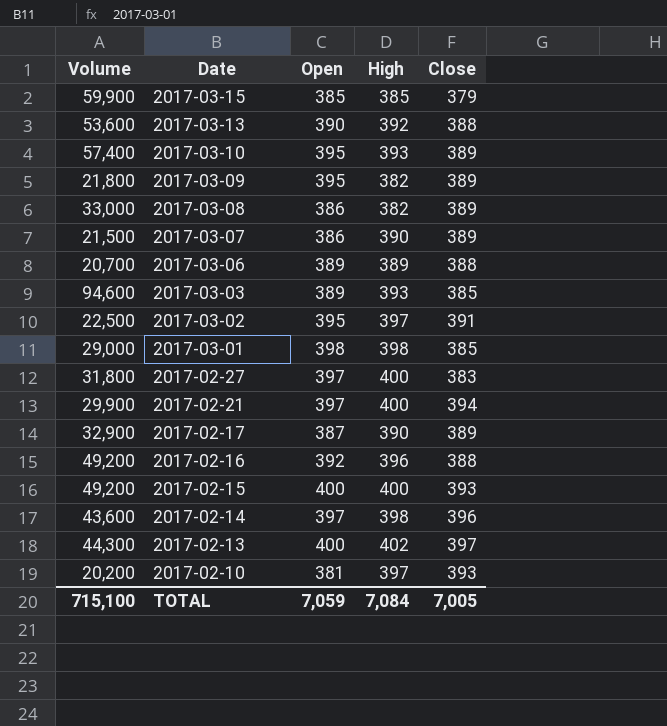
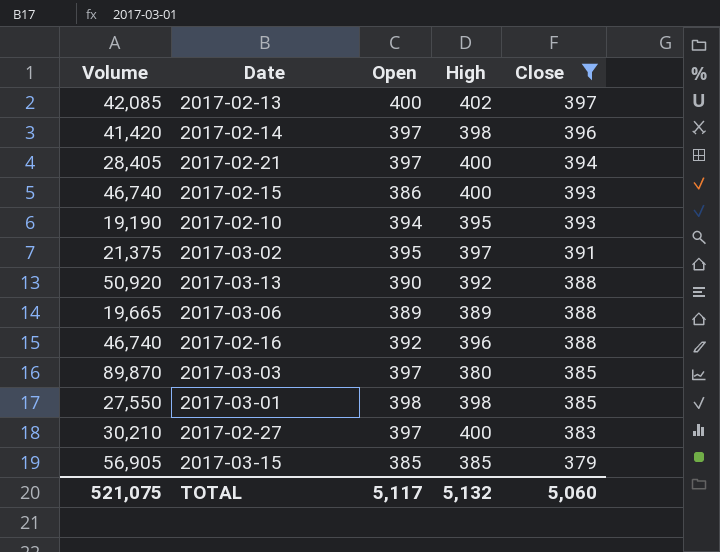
filter: none -> Close != 389
row order: Date descending -> Close descending
2017-02-13 | Volume: 44,300 -> 42,085
2017-02-14 | Volume: 43,600 -> 41,420
2017-02-21 | Volume: 29,900 -> 28,405
2017-02-15 | Volume: 49,200 -> 46,740
2017-02-15 | Open: 400 -> 386
2017-02-10 | Volume: 20,200 -> 19,190
2017-02-10 | Open: 381 -> 394
2017-02-10 | High: 397 -> 395
2017-03-02 | Volume: 22,500 -> 21,375
2017-03-13 | Volume: 53,600 -> 50,920
2017-03-06 | Volume: 20,700 -> 19,665
2017-02-16 | Volume: 49,200 -> 46,740
2017-03-03 | Volume: 94,600 -> 89,870
2017-03-03 | Open: 389 -> 397
2017-03-03 | High: 393 -> 380
2017-03-01 | Volume: 29,000 -> 27,550
2017-02-27 | Volume: 31,800 -> 30,210
2017-03-15 | Volume: 59,900 -> 56,905
TOTAL | Volume: 715,100 -> 521,075
TOTAL | Open: 7,059 -> 5,117
TOTAL | High: 7,084 -> 5,132
TOTAL | Close: 7,005 -> 5,060

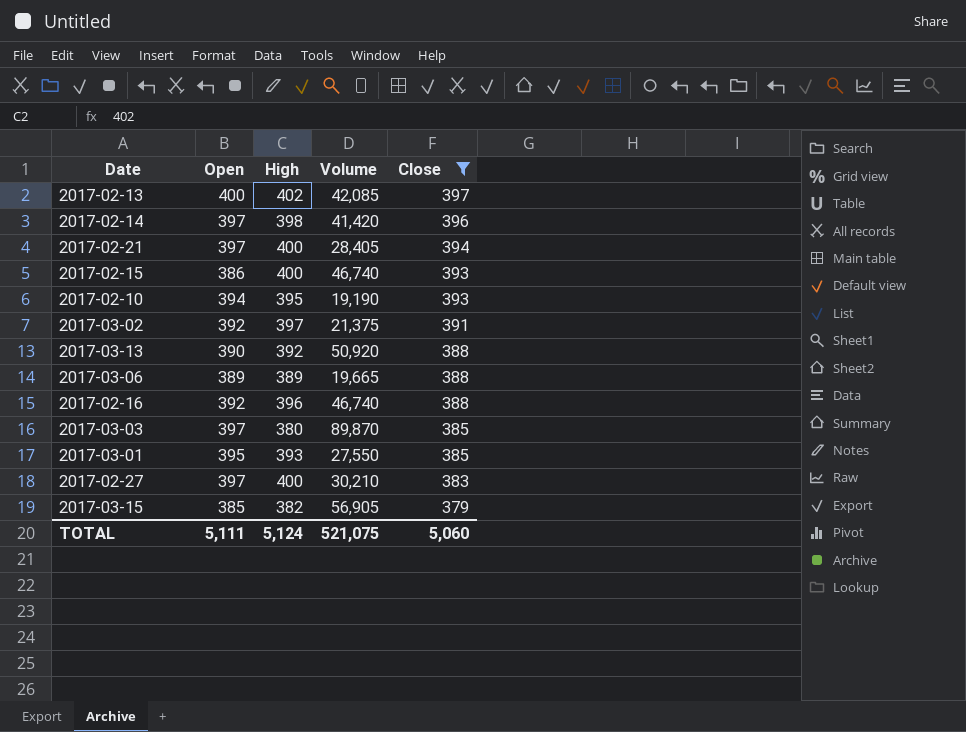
column Volume | position: 1 -> 4
2017-03-02 | Open: 395 -> 392
2017-03-01 | Open: 398 -> 395
2017-03-01 | High: 398 -> 393
2017-03-15 | High: 385 -> 382
TOTAL | Open: 5,117 -> 5,111
TOTAL | High: 5,132 -> 5,124

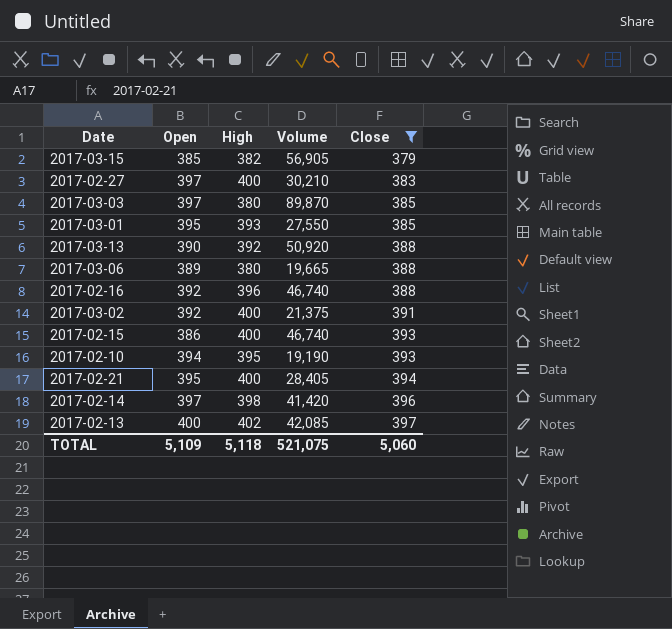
row order: Close descending -> Close ascending
2017-03-06 | High: 389 -> 380
2017-03-02 | High: 397 -> 400
2017-02-21 | Open: 397 -> 395
TOTAL | Open: 5,111 -> 5,109
TOTAL | High: 5,124 -> 5,118

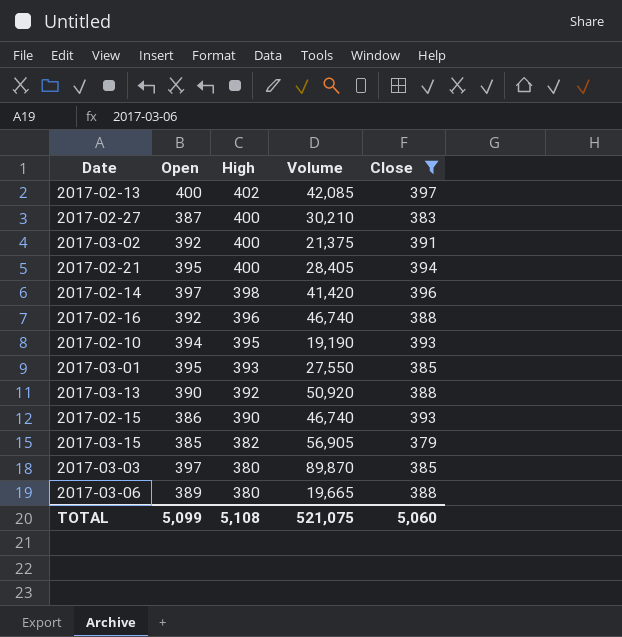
row order: Close ascending -> High descending
2017-02-27 | Open: 397 -> 387
2017-02-15 | High: 400 -> 390
TOTAL | Open: 5,109 -> 5,099
TOTAL | High: 5,118 -> 5,108

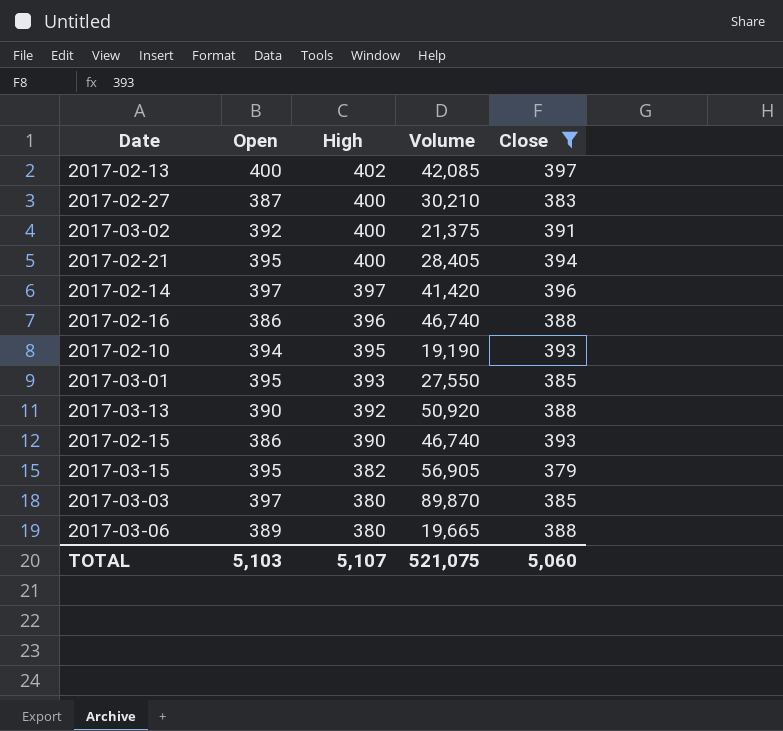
2017-02-14 | High: 398 -> 397
2017-02-16 | Open: 392 -> 386
2017-03-15 | Open: 385 -> 395
TOTAL | Open: 5,099 -> 5,103
TOTAL | High: 5,108 -> 5,107

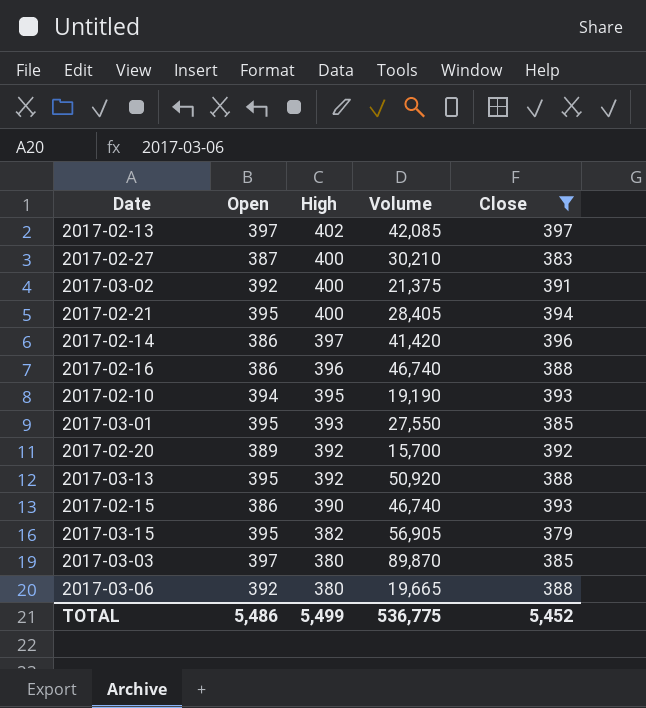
2017-02-13 | Open: 400 -> 397
2017-02-14 | Open: 397 -> 386
row 2017-02-20: none -> 389 | 392 | 15,700 | 392
2017-03-13 | Open: 390 -> 395
2017-03-06 | Open: 389 -> 392
TOTAL | Open: 5,103 -> 5,486
TOTAL | High: 5,107 -> 5,499
TOTAL | Volume: 521,075 -> 536,775
TOTAL | Close: 5,060 -> 5,452

